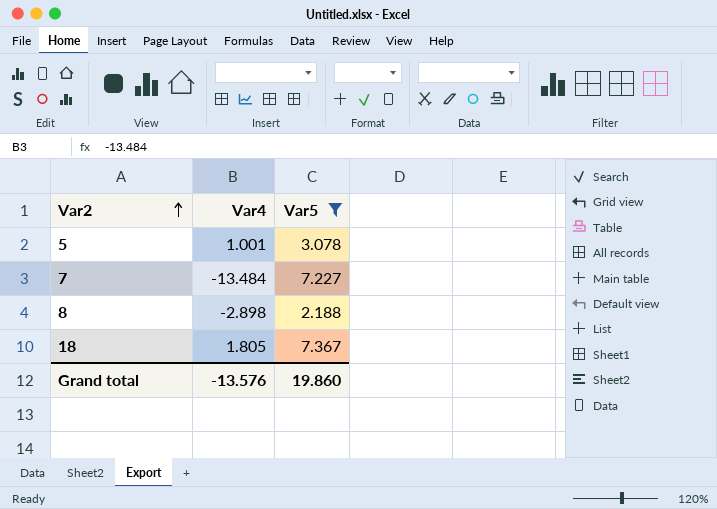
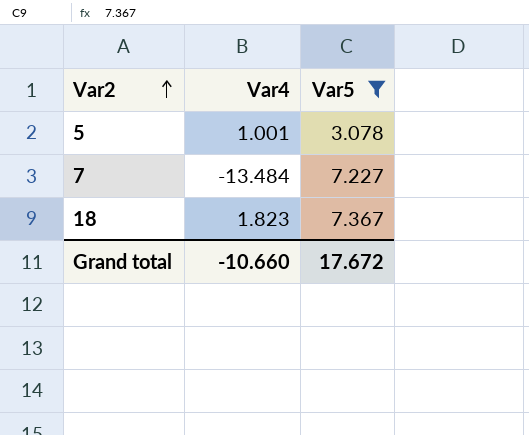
row 8: -2.898 | 2.188 -> none
18 | Var4: 1.805 -> 1.823
Grand total | Var4: -13.576 -> -10.660
Grand total | Var5: 19.860 -> 17.672

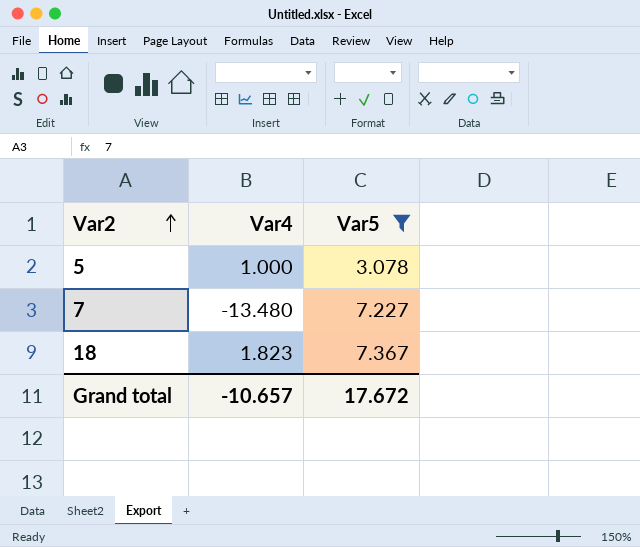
5 | Var4: 1.001 -> 1.000
7 | Var4: -13.484 -> -13.480
Grand total | Var4: -10.660 -> -10.657

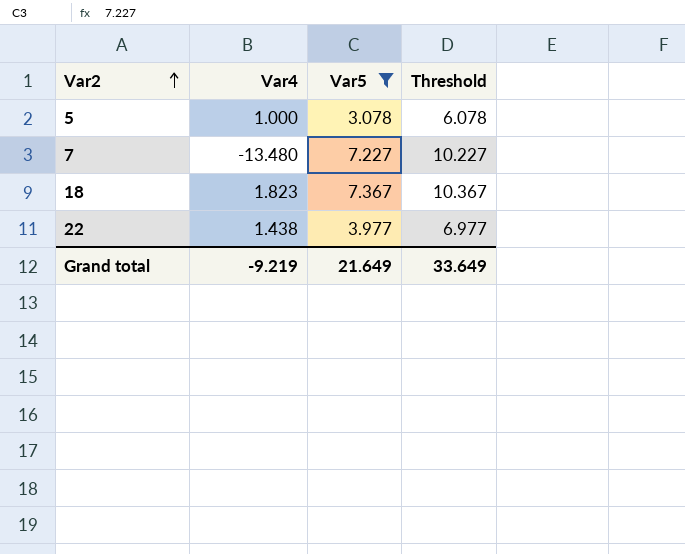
column Threshold | formula: none -> [Var5] + 3
row 22: none -> 1.438 | 3.977 | 6.977
Grand total | Var4: -10.657 -> -9.219
Grand total | Var5: 17.672 -> 21.649

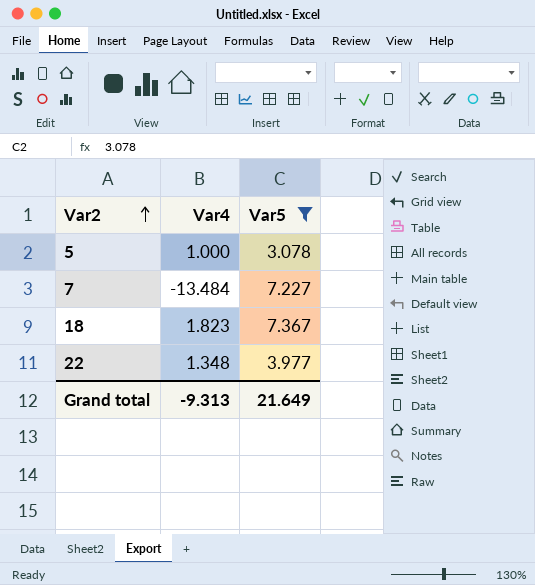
column Threshold | formula: [Var5] + 3 -> none
7 | Var4: -13.480 -> -13.484
22 | Var4: 1.438 -> 1.348
Grand total | Var4: -9.219 -> -9.313

